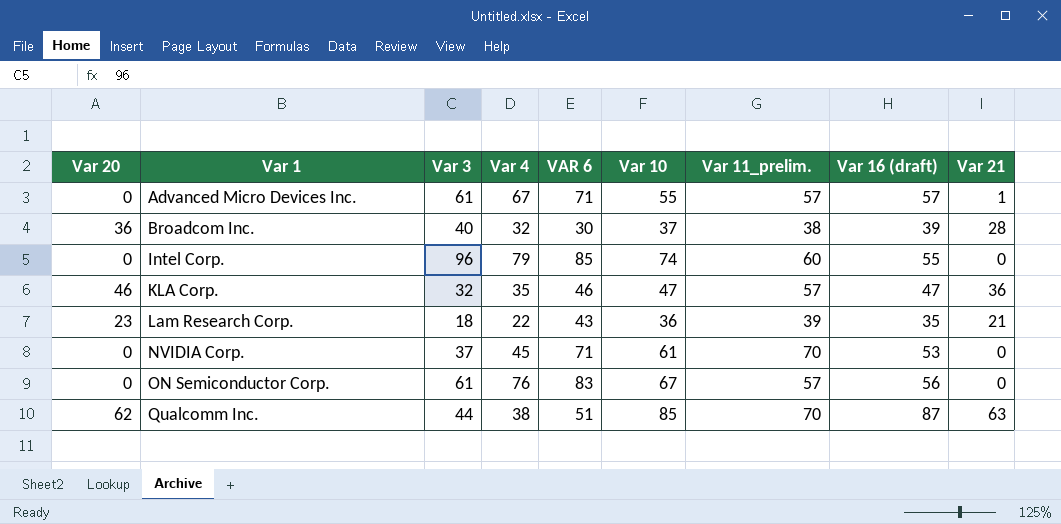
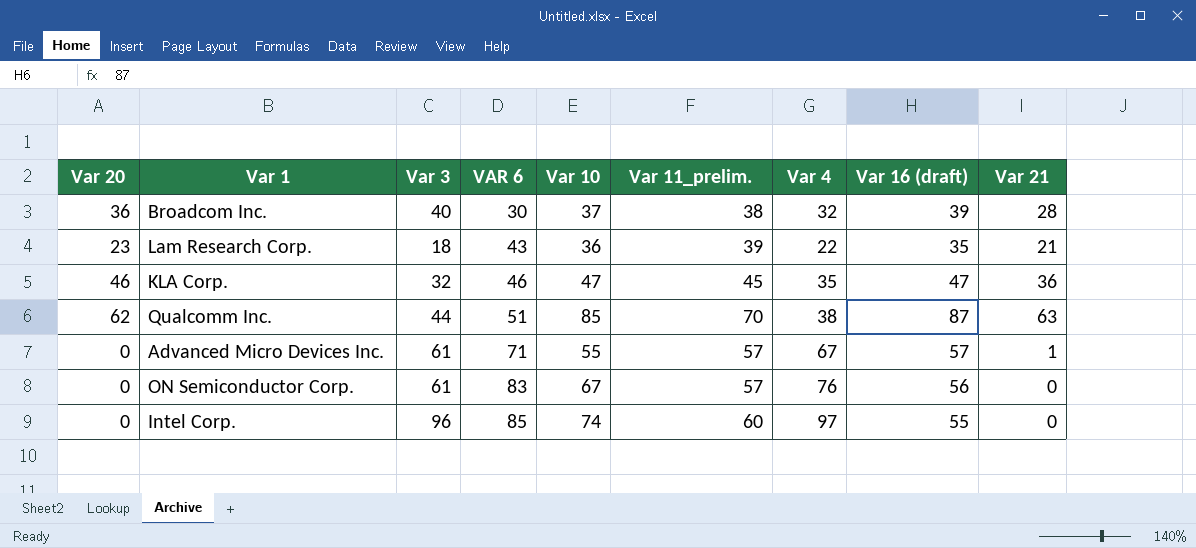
row order: Var 1 ascending -> VAR 6 ascending
column Var 4 | position: 4 -> 7
row NVIDIA Corp.: 0 | 37 | 45 | 71 | 61 | 70 | 53 | 0 -> none
KLA Corp. | Var 11_prelim.: 57 -> 45
Intel Corp. | Var 4: 79 -> 97

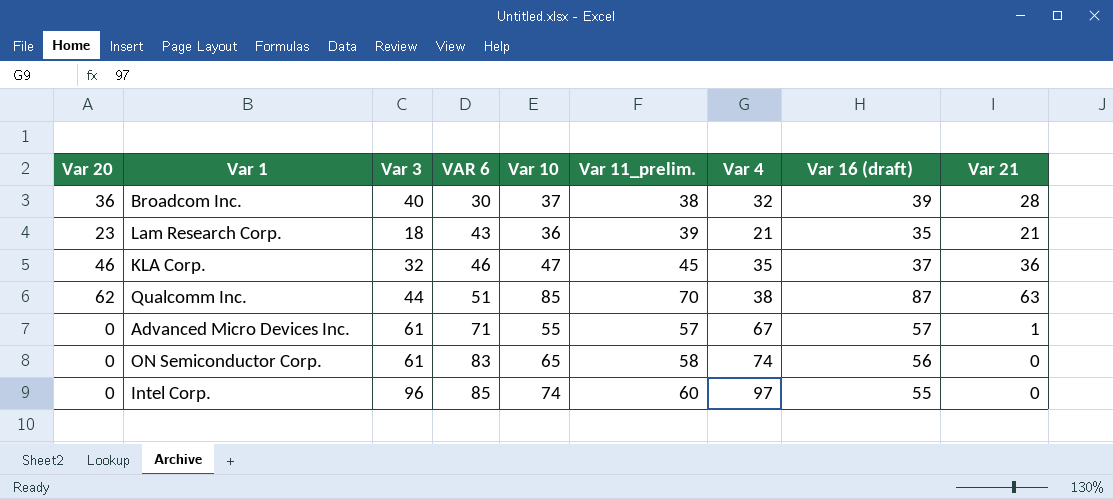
Lam Research Corp. | Var 4: 22 -> 21
KLA Corp. | Var 16 (draft): 47 -> 37
ON Semiconductor Corp. | Var 10: 67 -> 65
ON Semiconductor Corp. | Var 11_prelim.: 57 -> 58
ON Semiconductor Corp. | Var 4: 76 -> 74

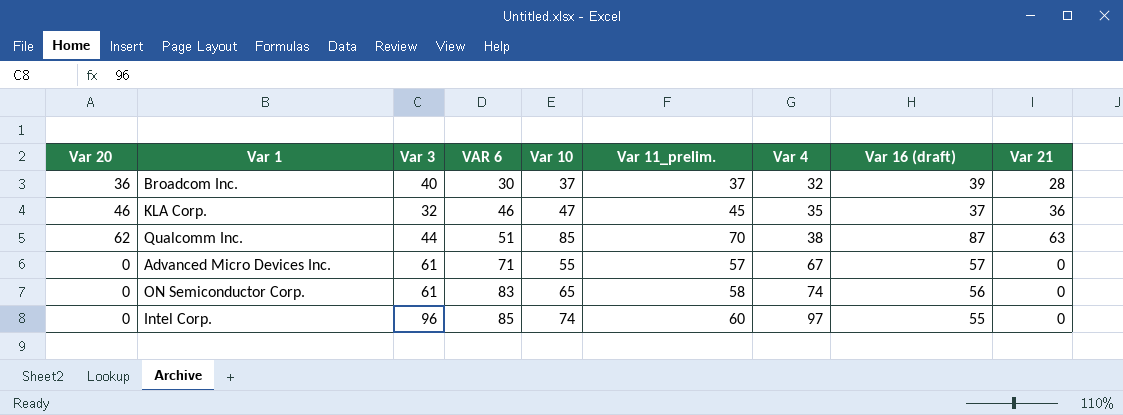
row Lam Research Corp.: 23 | 18 | 43 | 36 | 39 | 21 | 35 | 21 -> none
Broadcom Inc. | Var 11_prelim.: 38 -> 37
Advanced Micro Devices Inc. | Var 21: 1 -> 0

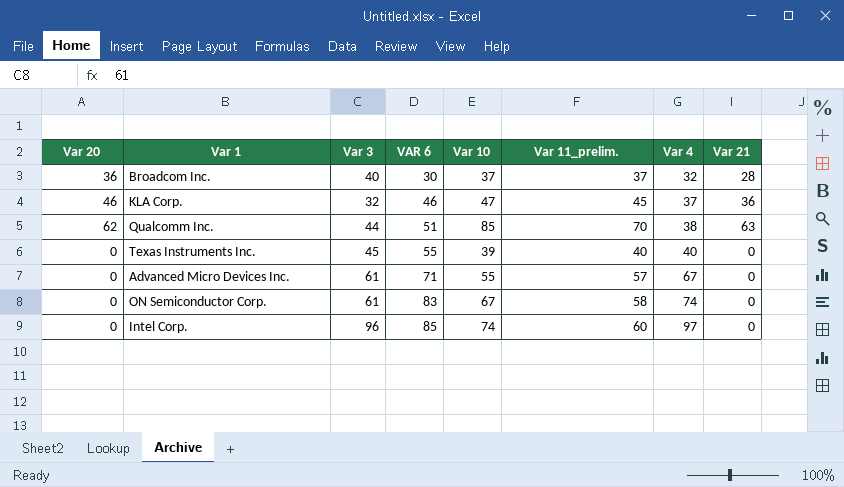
column Var 16 (draft) | position: 8 -> none
KLA Corp. | Var 4: 35 -> 37
row Texas Instruments Inc.: none -> 0 | 45 | 55 | 39 | 40 | 40 | 0
ON Semiconductor Corp. | Var 10: 65 -> 67

